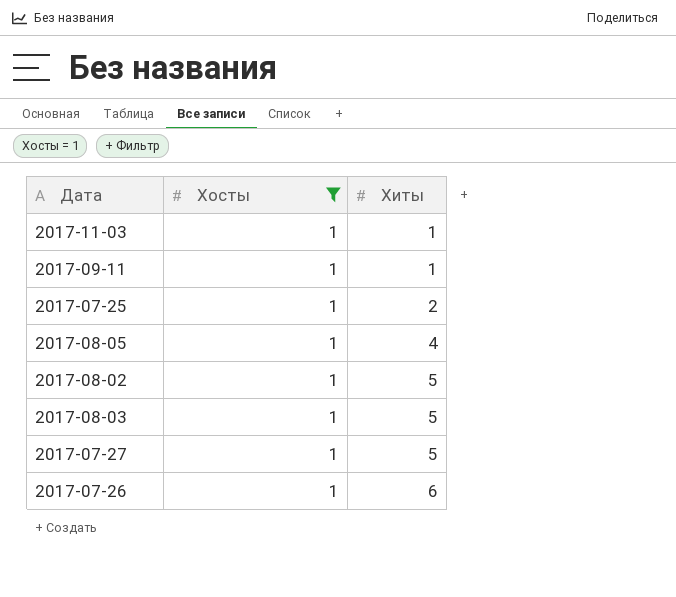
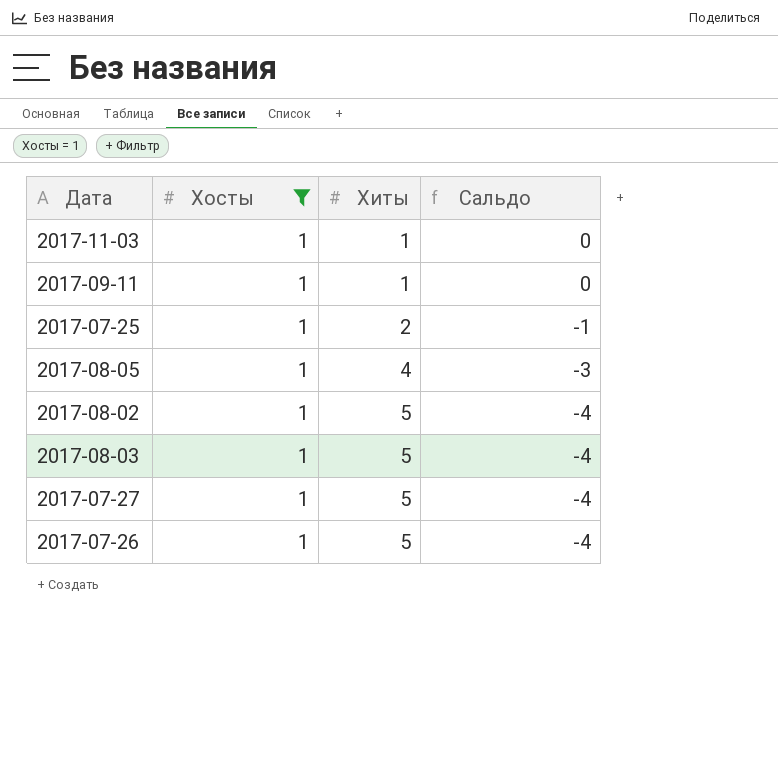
column Сальдо | formula: none -> [Хосты] - [Хиты]
2017-07-26 | Хиты: 6 -> 5

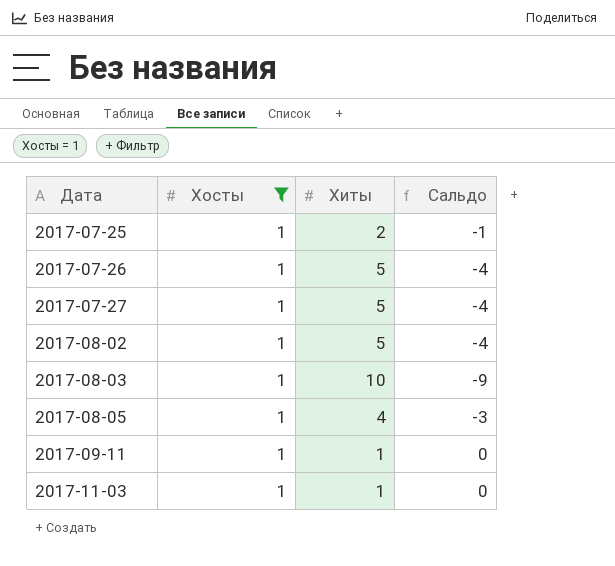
row order: Хиты ascending -> Дата ascending
2017-08-03 | Хиты: 5 -> 10
2017-08-03 | Сальдо: -4 -> -9

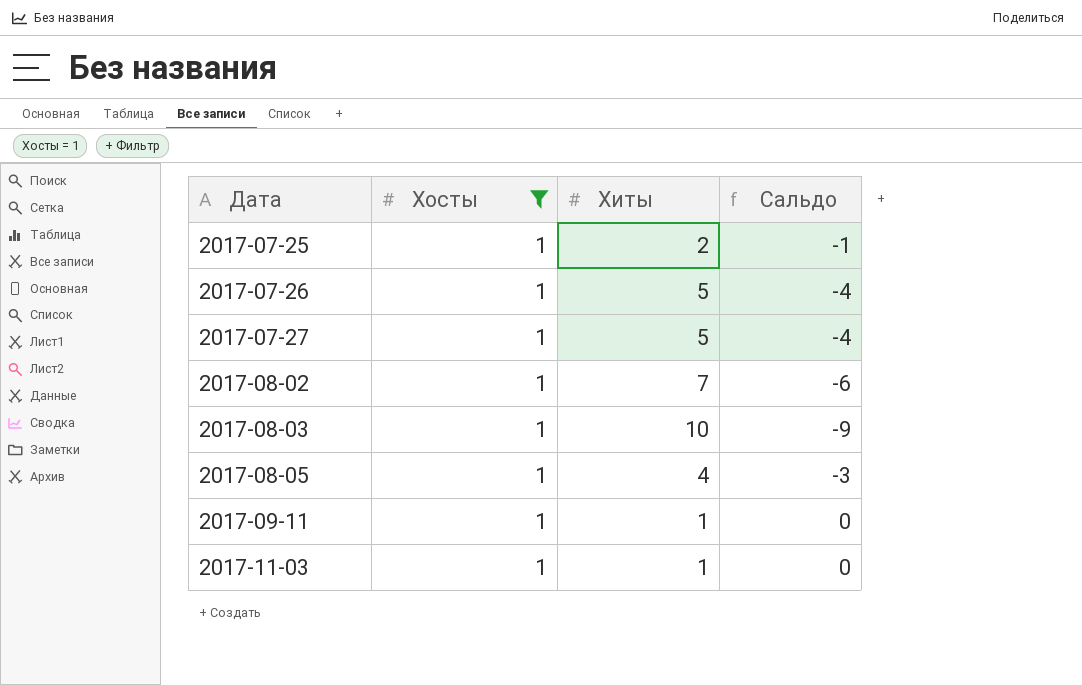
2017-08-02 | Хиты: 5 -> 7
2017-08-02 | Сальдо: -4 -> -6

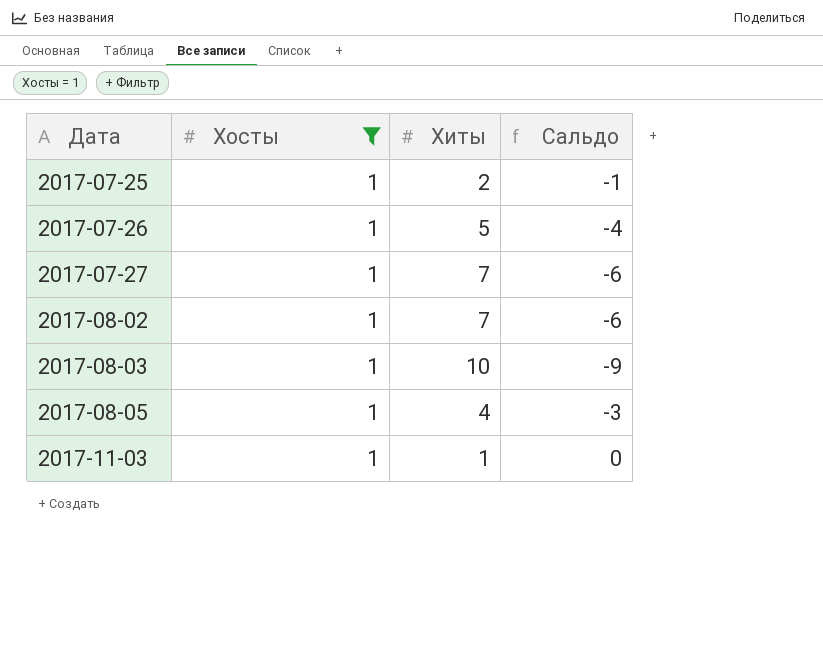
row 2017-09-11: 1 | 1 | 0 -> none
2017-07-27 | Хиты: 5 -> 7
2017-07-27 | Сальдо: -4 -> -6

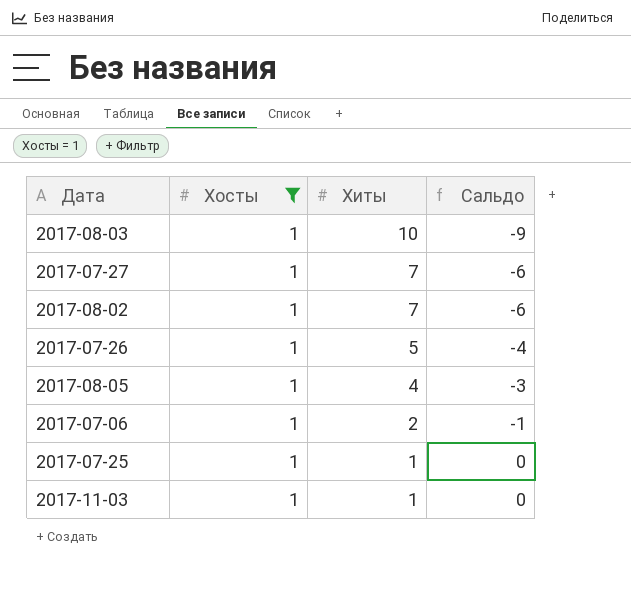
row order: Дата ascending -> Хиты descending
row 2017-07-06: none -> 1 | 2 | -1
2017-07-25 | Хиты: 2 -> 1
2017-07-25 | Сальдо: -1 -> 0

